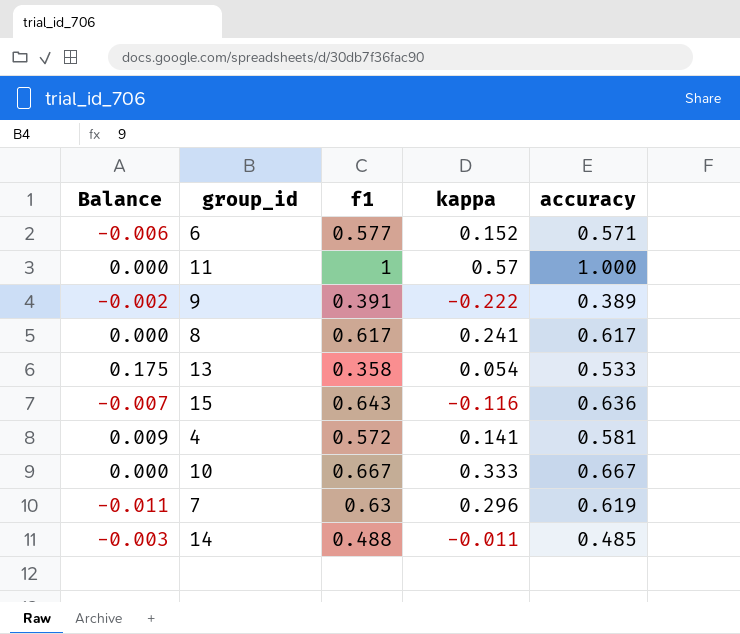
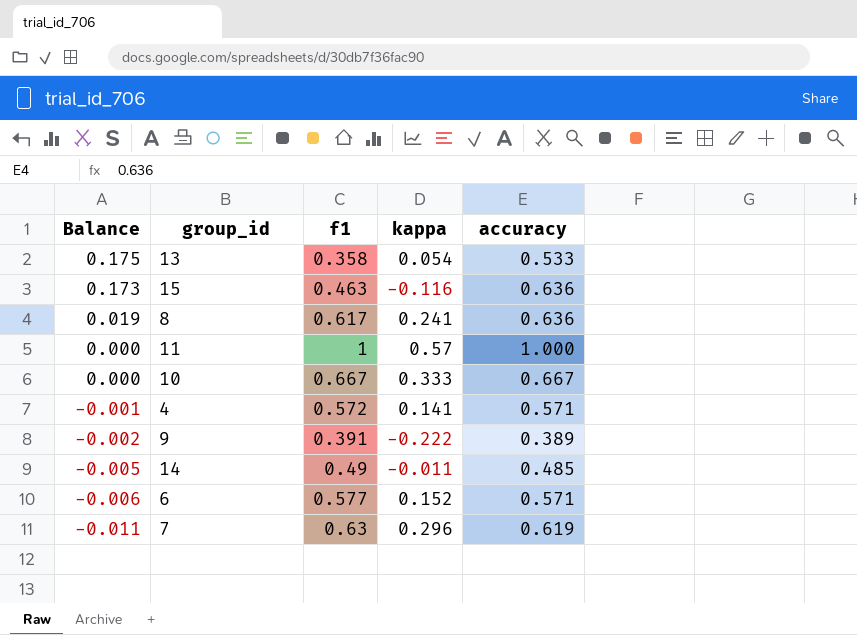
row order: none -> Balance descending
15 | Balance: -0.007 -> 0.173
15 | f1: 0.643 -> 0.463
8 | Balance: 0.000 -> 0.019
8 | accuracy: 0.617 -> 0.636
4 | Balance: 0.009 -> -0.001
4 | accuracy: 0.581 -> 0.571
14 | Balance: -0.003 -> -0.005
14 | f1: 0.488 -> 0.49

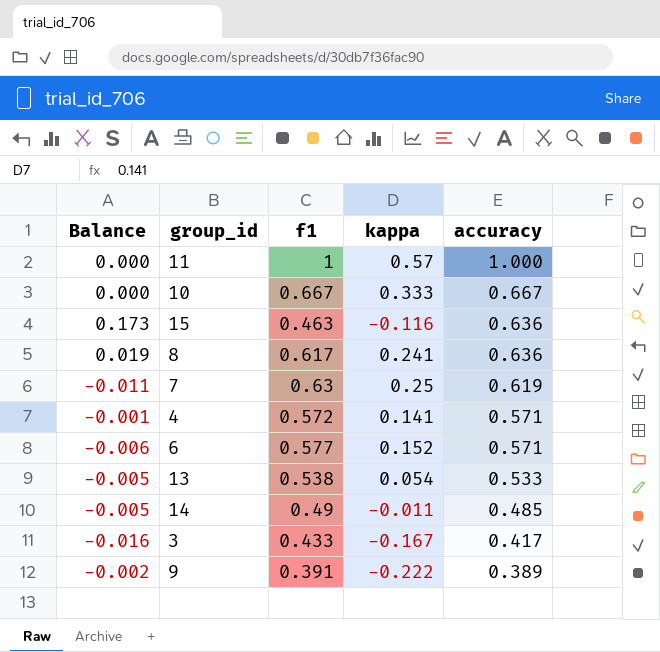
row order: Balance descending -> accuracy descending
7 | kappa: 0.296 -> 0.25
13 | Balance: 0.175 -> -0.005
13 | f1: 0.358 -> 0.538
row 3: none -> -0.016 | 0.433 | -0.167 | 0.417

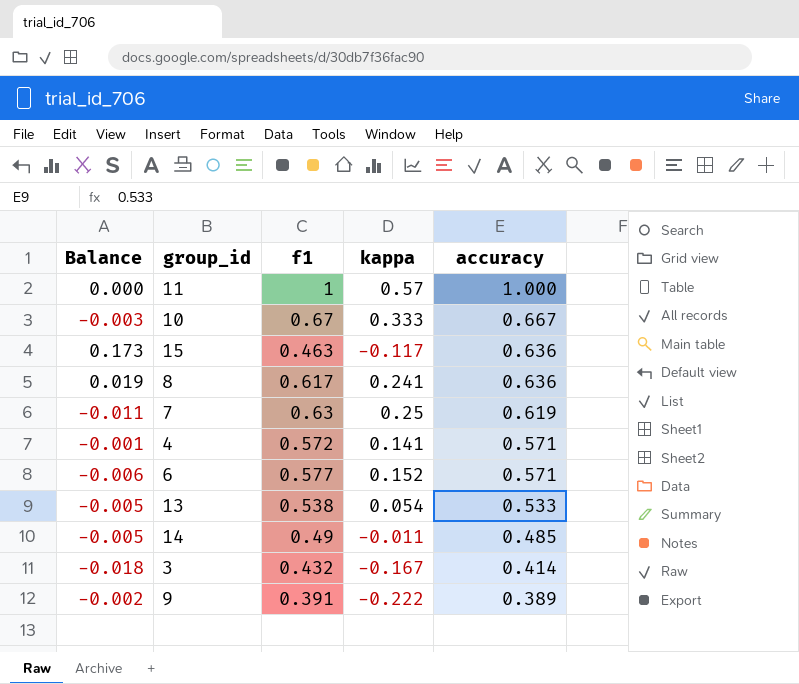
10 | Balance: 0.000 -> -0.003
10 | f1: 0.667 -> 0.67
15 | kappa: -0.116 -> -0.117
3 | Balance: -0.016 -> -0.018
3 | f1: 0.433 -> 0.432
3 | accuracy: 0.417 -> 0.414

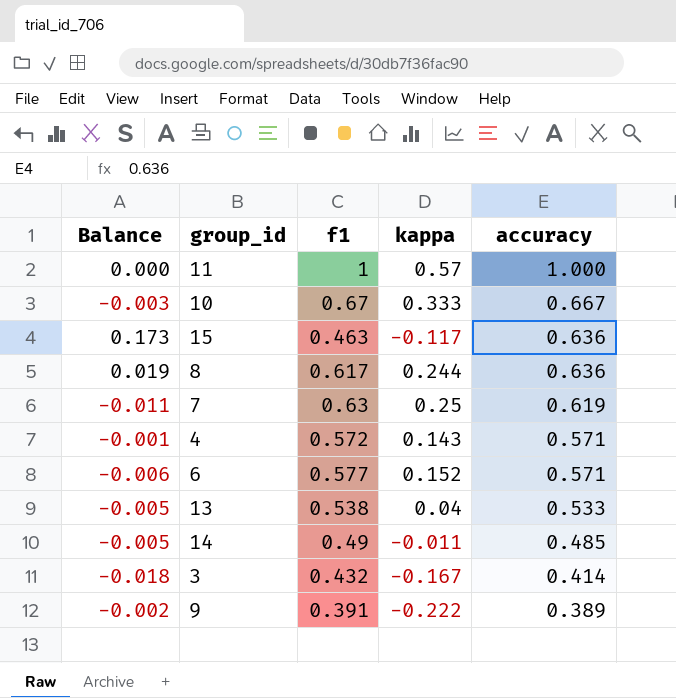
8 | kappa: 0.241 -> 0.244
4 | kappa: 0.141 -> 0.143
13 | kappa: 0.054 -> 0.04

